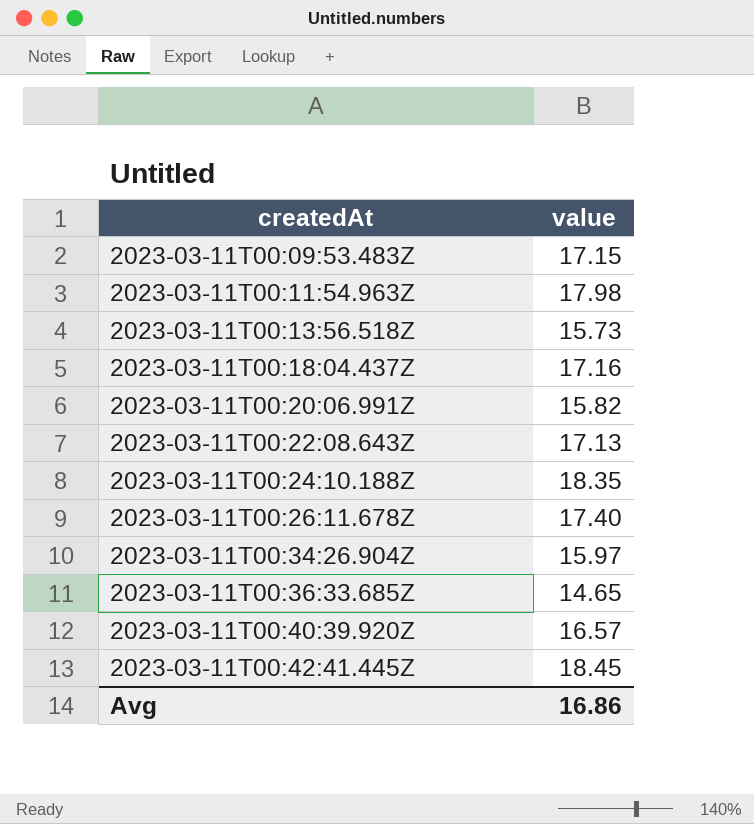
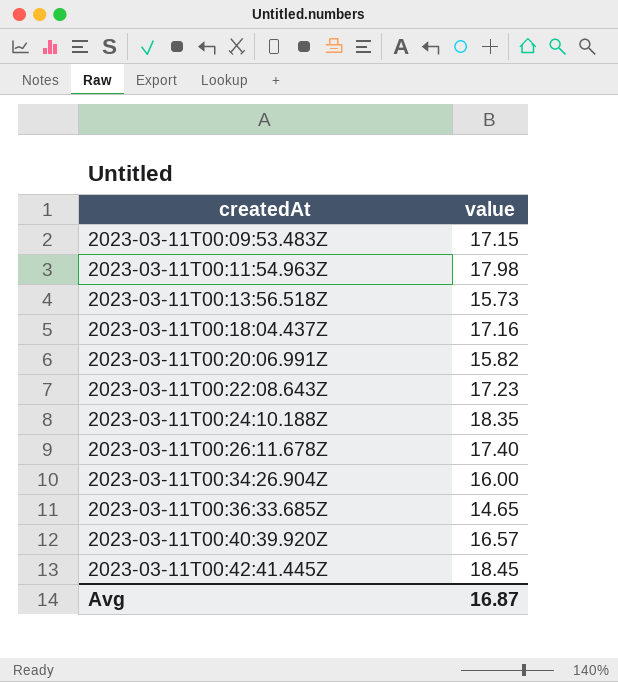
2023-03-11T00:22:08.643Z | value: 17.13 -> 17.23
2023-03-11T00:34:26.904Z | value: 15.97 -> 16.00
Avg | value: 16.86 -> 16.87

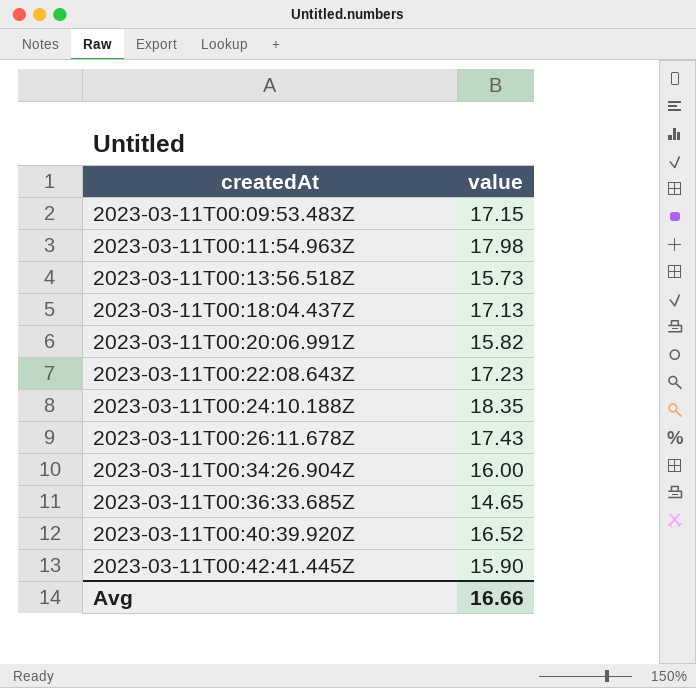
2023-03-11T00:18:04.437Z | value: 17.16 -> 17.13
2023-03-11T00:26:11.678Z | value: 17.40 -> 17.43
2023-03-11T00:40:39.920Z | value: 16.57 -> 16.52
2023-03-11T00:42:41.445Z | value: 18.45 -> 15.90
Avg | value: 16.87 -> 16.66

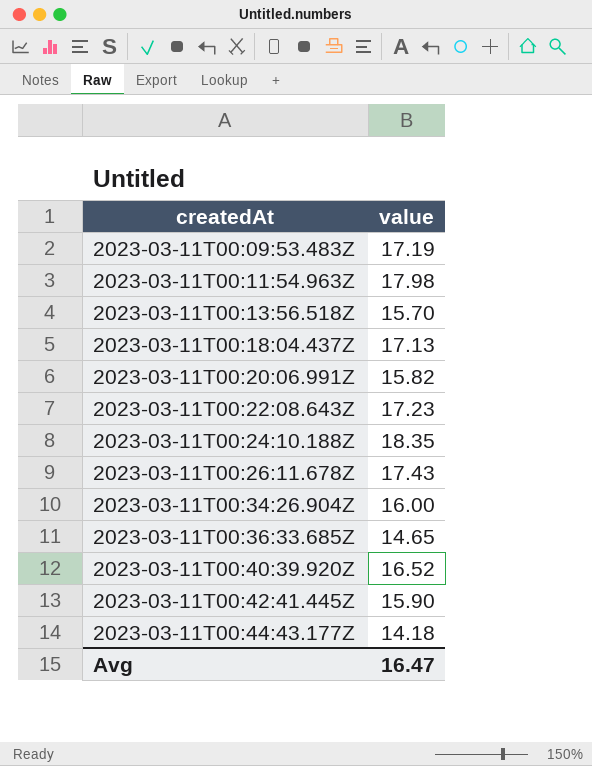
2023-03-11T00:09:53.483Z | value: 17.15 -> 17.19
2023-03-11T00:13:56.518Z | value: 15.73 -> 15.70
row 2023-03-11T00:44:43.177Z: none -> 14.18
Avg | value: 16.66 -> 16.47

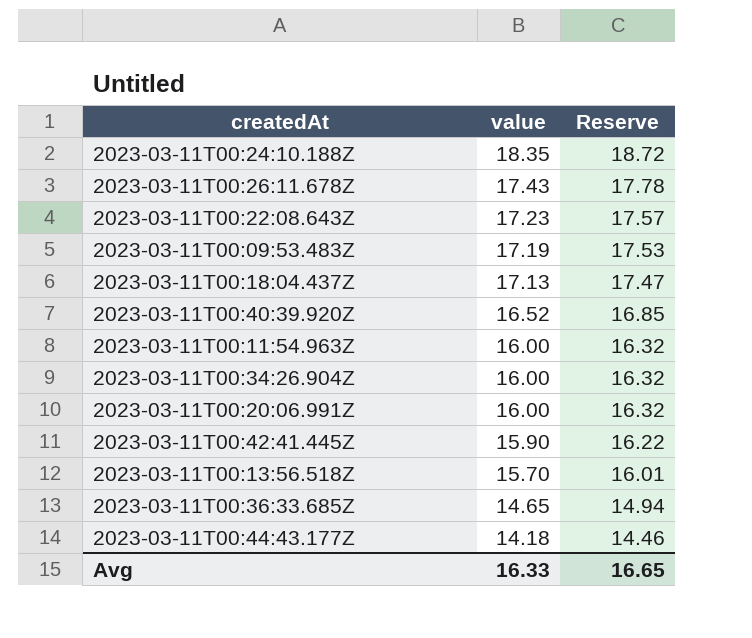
row order: createdAt ascending -> value descending
column Reserve | formula: none -> [value] * 1.02
2023-03-11T00:11:54.963Z | value: 17.98 -> 16.00
2023-03-11T00:20:06.991Z | value: 15.82 -> 16.00
Avg | value: 16.47 -> 16.33

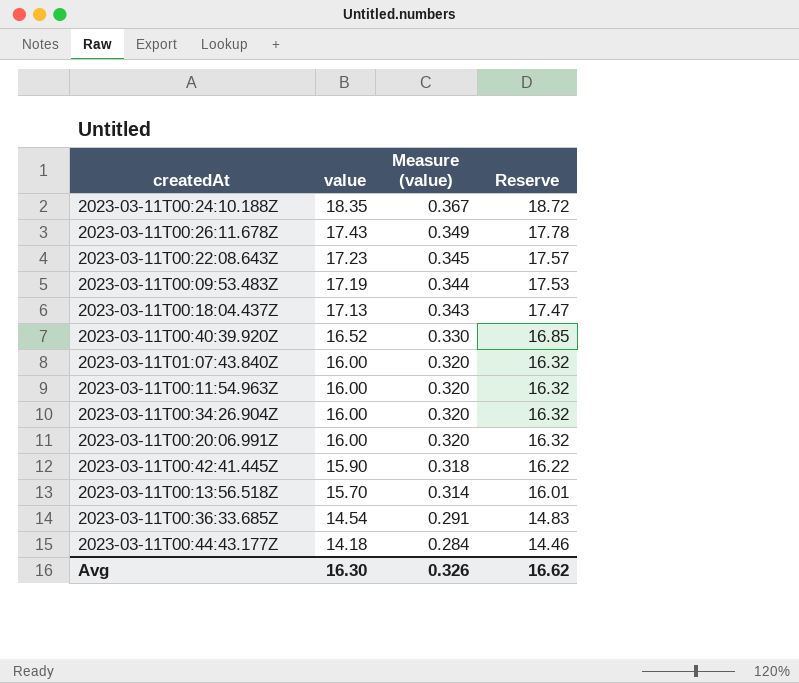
column Measure (value) | formula: none -> [value] * 0.02
row 2023-03-11T01:07:43.840Z: none -> 16.00 | 0.320 | 16.32
2023-03-11T00:36:33.685Z | value: 14.65 -> 14.54
2023-03-11T00:36:33.685Z | Reserve: 14.94 -> 14.83
Avg | value: 16.33 -> 16.30
Avg | Reserve: 16.65 -> 16.62

